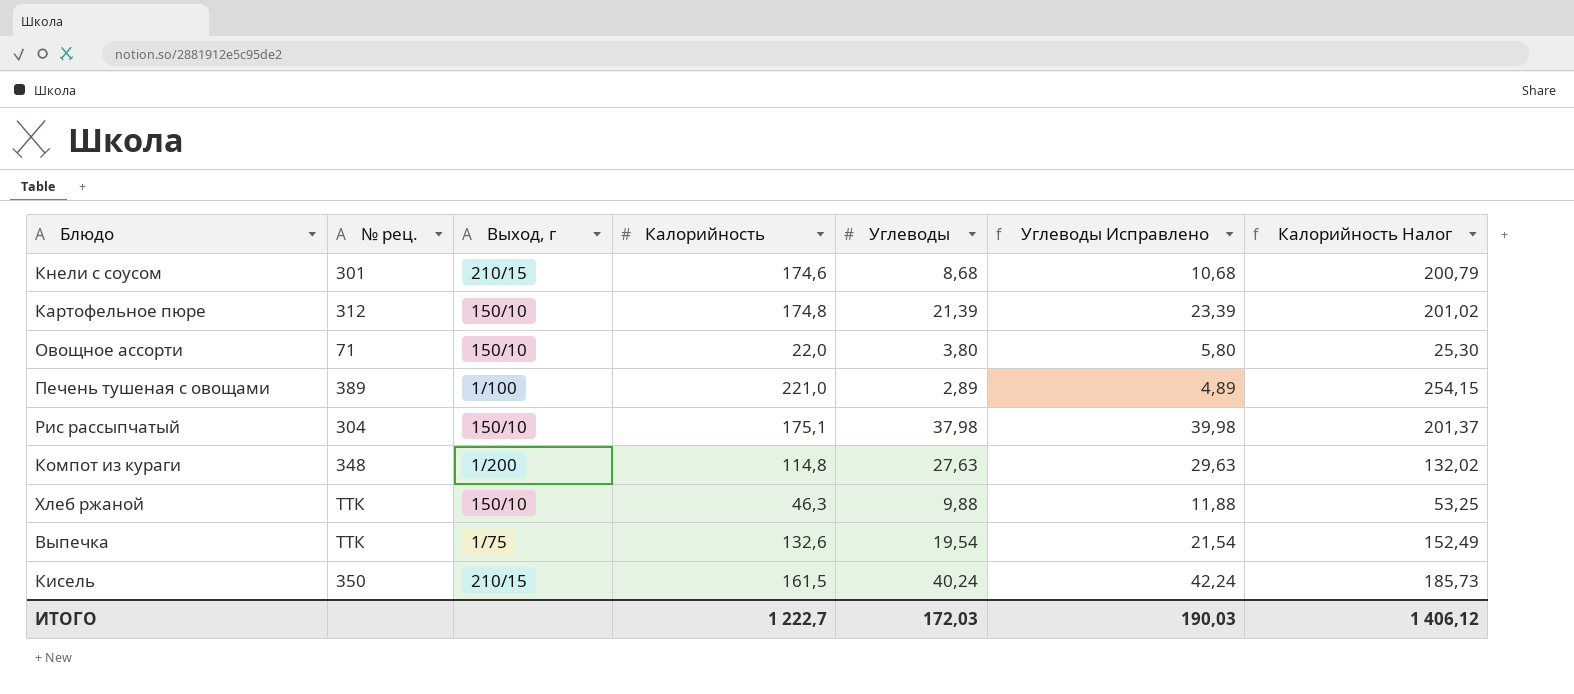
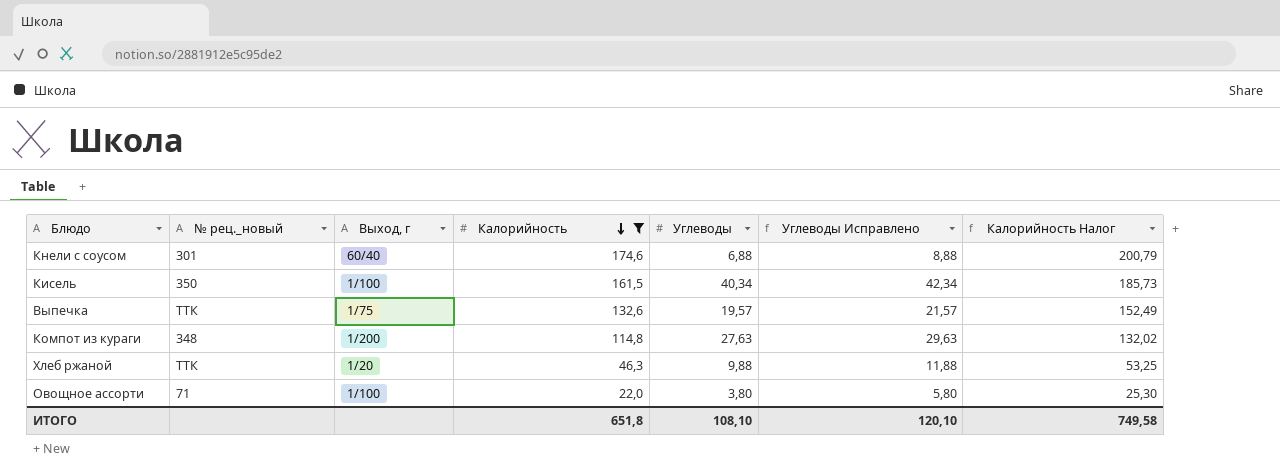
filter: none -> Калорийность <= 174,6
row order: none -> Калорийность descending
column name: № рец. -> № рец._новый
Кнели с соусом | Выход, г: 210/15 -> 60/40
Кнели с соусом | Углеводы: 8,68 -> 6,88
Кнели с соусом | Углеводы Исправлено: 10,68 -> 8,88
Кисель | Выход, г: 210/15 -> 1/100
Кисель | Углеводы: 40,24 -> 40,34
Кисель | Углеводы Исправлено: 42,24 -> 42,34
Выпечка | Углеводы: 19,54 -> 19,57
Выпечка | Углеводы Исправлено: 21,54 -> 21,57
Хлеб ржаной | Выход, г: 150/10 -> 1/20
Овощное ассорти | Выход, г: 150/10 -> 1/100
ИТОГО | Калорийность: 1 222,7 -> 651,8
ИТОГО | Углеводы: 172,03 -> 108,10
ИТОГО | Углеводы Исправлено: 190,03 -> 120,10
ИТОГО | Калорийность Налог: 1 406,12 -> 749,58

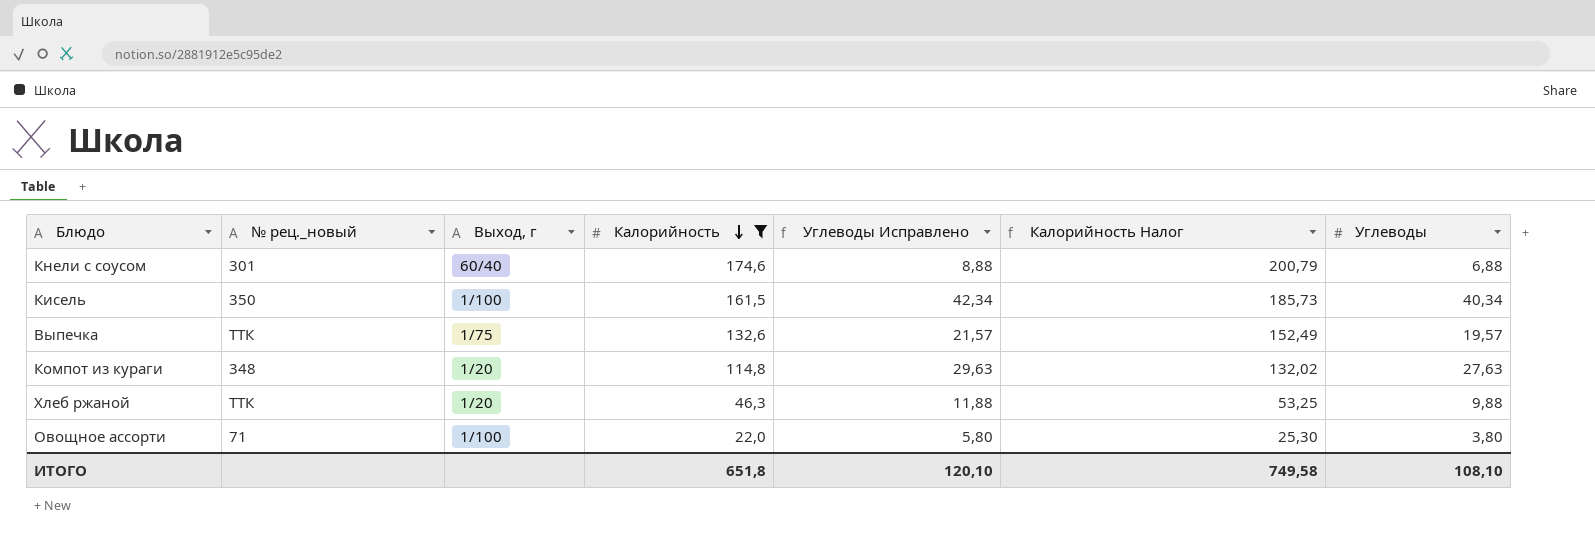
column Углеводы | position: 5 -> 7
Компот из кураги | Выход, г: 1/200 -> 1/20

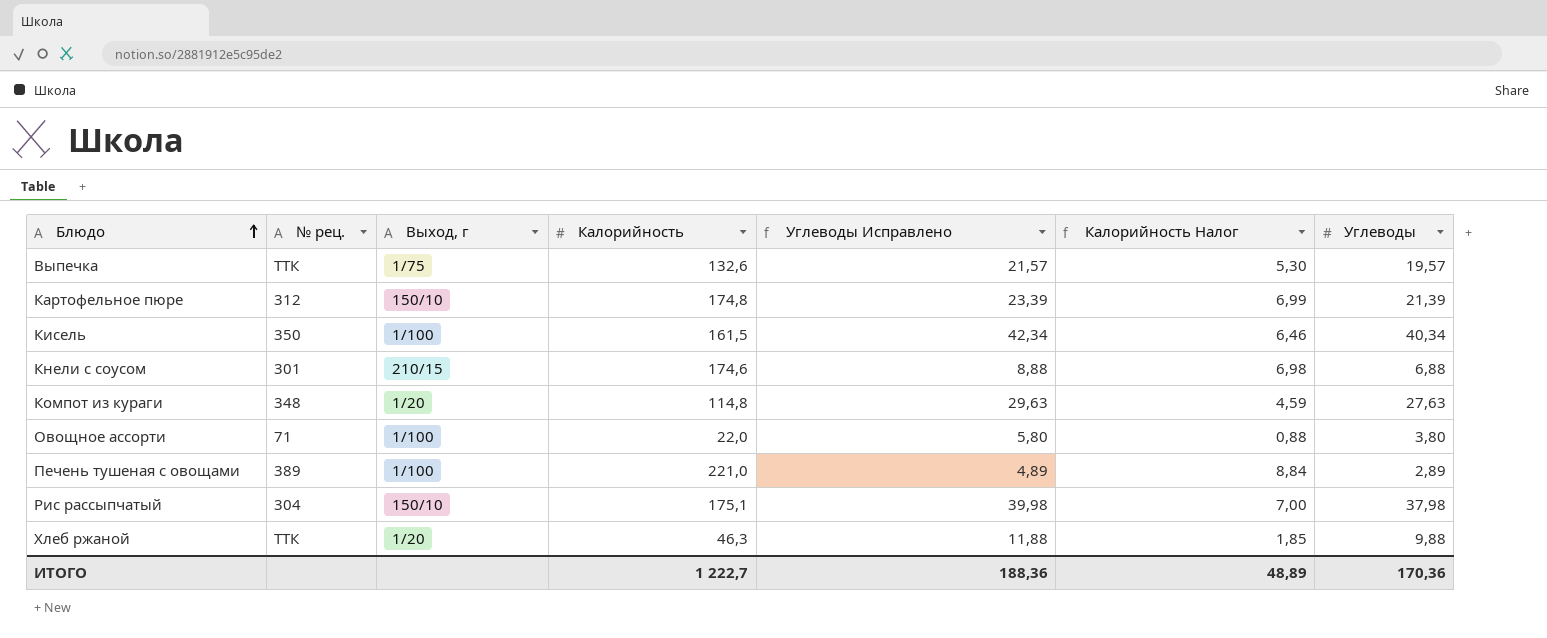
filter: Калорийность <= 174,6 -> none
row order: Калорийность descending -> Блюдо ascending
column name: № рец._новый -> № рец.
column Калорийность Налог | formula: [Калорийность] * 1,15 -> [Калорийность] * 0,04
Кнели с соусом | Выход, г: 60/40 -> 210/15
ИТОГО | Калорийность: 651,8 -> 1 222,7
ИТОГО | Углеводы Исправлено: 120,10 -> 188,36
ИТОГО | Калорийность Налог: 749,58 -> 48,89
ИТОГО | Углеводы: 108,10 -> 170,36

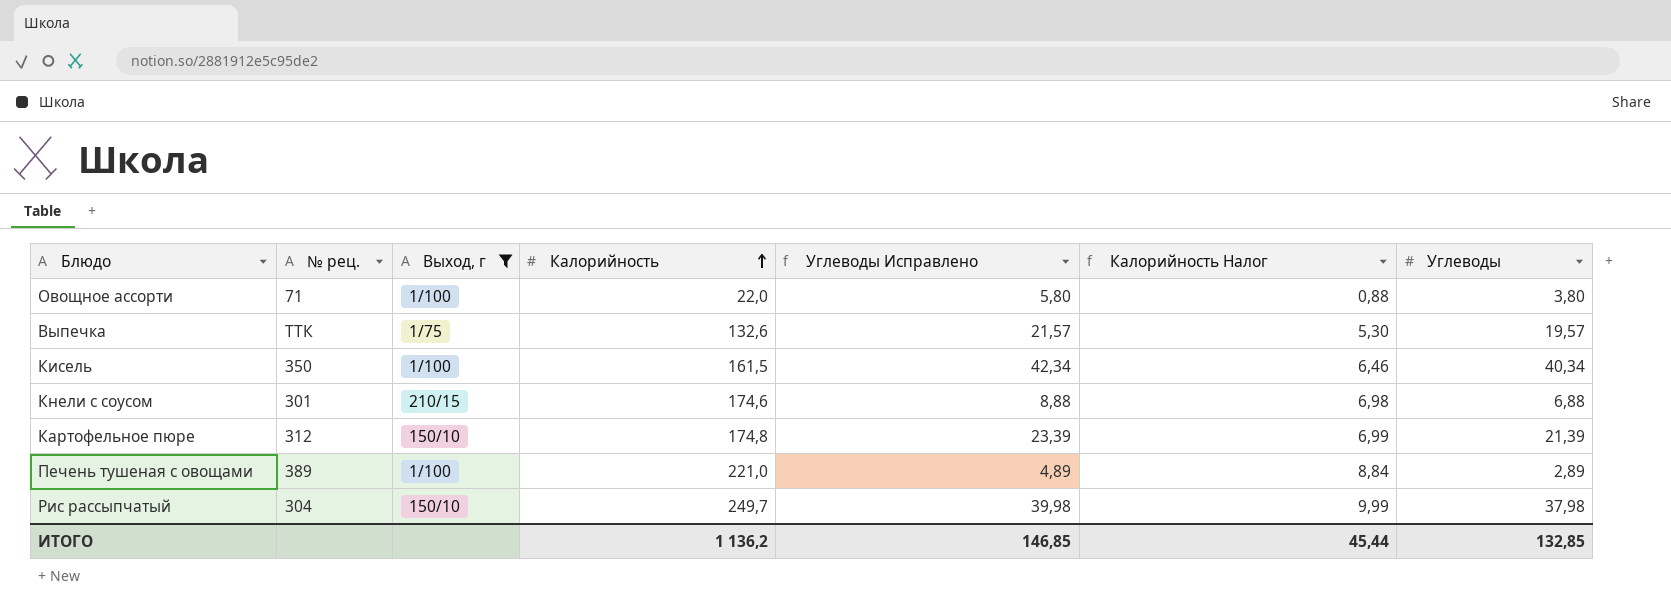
filter: none -> Выход, г != 1/20
row order: Блюдо ascending -> Калорийность ascending
Рис рассыпчатый | Калорийность: 175,1 -> 249,7
Рис рассыпчатый | Калорийность Налог: 7,00 -> 9,99
ИТОГО | Калорийность: 1 222,7 -> 1 136,2
ИТОГО | Углеводы Исправлено: 188,36 -> 146,85
ИТОГО | Калорийность Налог: 48,89 -> 45,44
ИТОГО | Углеводы: 170,36 -> 132,85

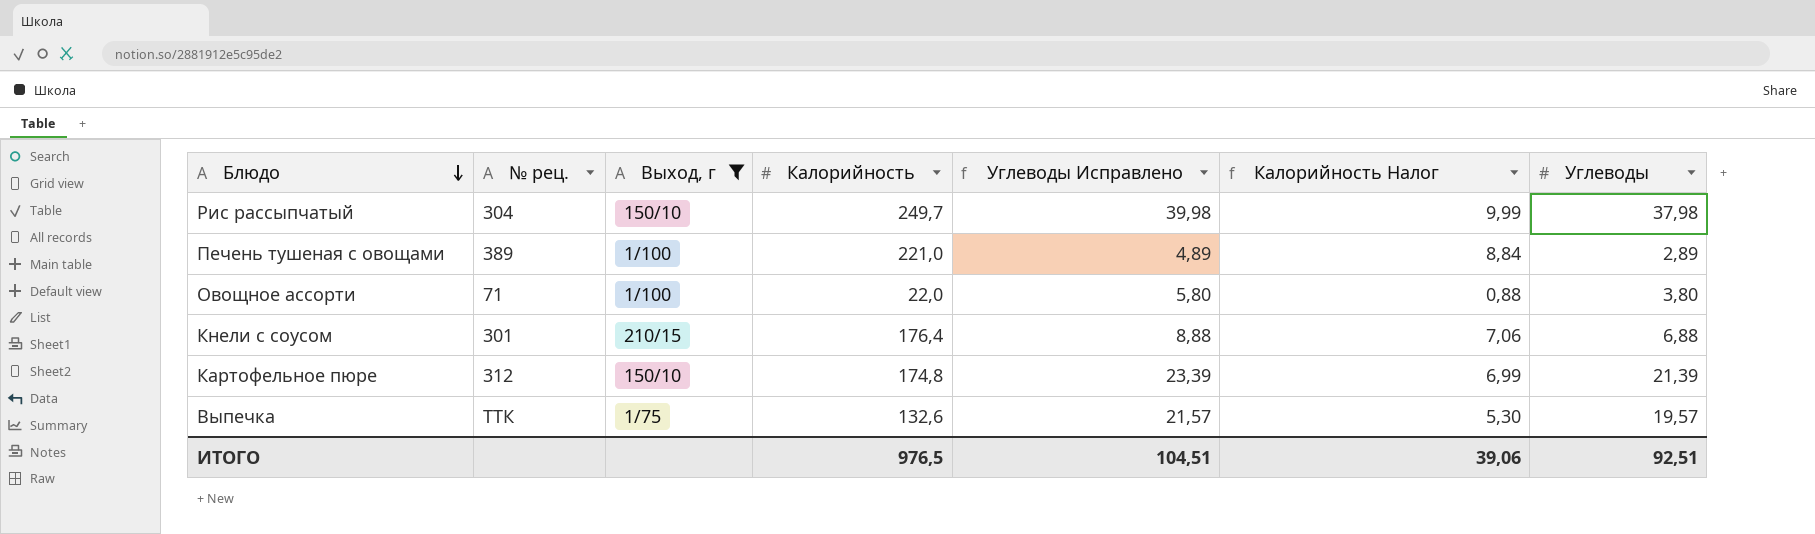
row order: Калорийность ascending -> Блюдо descending
row Кисель: 350 | 1/100 | 161,5 | 42,34 | 6,46 | 40,34 -> none
Кнели с соусом | Калорийность: 174,6 -> 176,4
Кнели с соусом | Калорийность Налог: 6,98 -> 7,06
ИТОГО | Калорийность: 1 136,2 -> 976,5
ИТОГО | Углеводы Исправлено: 146,85 -> 104,51
ИТОГО | Калорийность Налог: 45,44 -> 39,06
ИТОГО | Углеводы: 132,85 -> 92,51

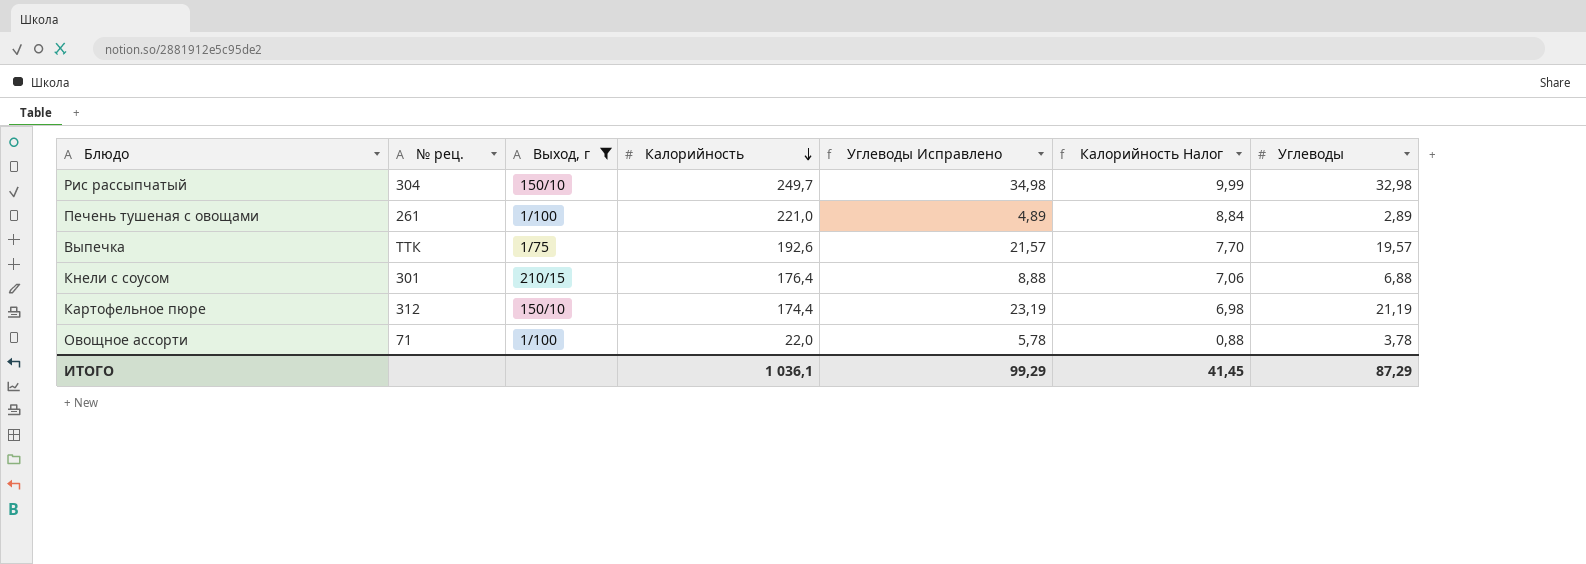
row order: Блюдо descending -> Калорийность descending
Рис рассыпчатый | Углеводы Исправлено: 39,98 -> 34,98
Рис рассыпчатый | Углеводы: 37,98 -> 32,98
Печень тушеная с овощами | № рец.: 389 -> 261
Выпечка | Калорийность: 132,6 -> 192,6
Выпечка | Калорийность Налог: 5,30 -> 7,70
Картофельное пюре | Калорийность: 174,8 -> 174,4
Картофельное пюре | Углеводы Исправлено: 23,39 -> 23,19
Картофельное пюре | Калорийность Налог: 6,99 -> 6,98
Картофельное пюре | Углеводы: 21,39 -> 21,19
Овощное ассорти | Углеводы Исправлено: 5,80 -> 5,78
Овощное ассорти | Углеводы: 3,80 -> 3,78
ИТОГО | Калорийность: 976,5 -> 1 036,1
ИТОГО | Углеводы Исправлено: 104,51 -> 99,29
ИТОГО | Калорийность Налог: 39,06 -> 41,45
ИТОГО | Углеводы: 92,51 -> 87,29

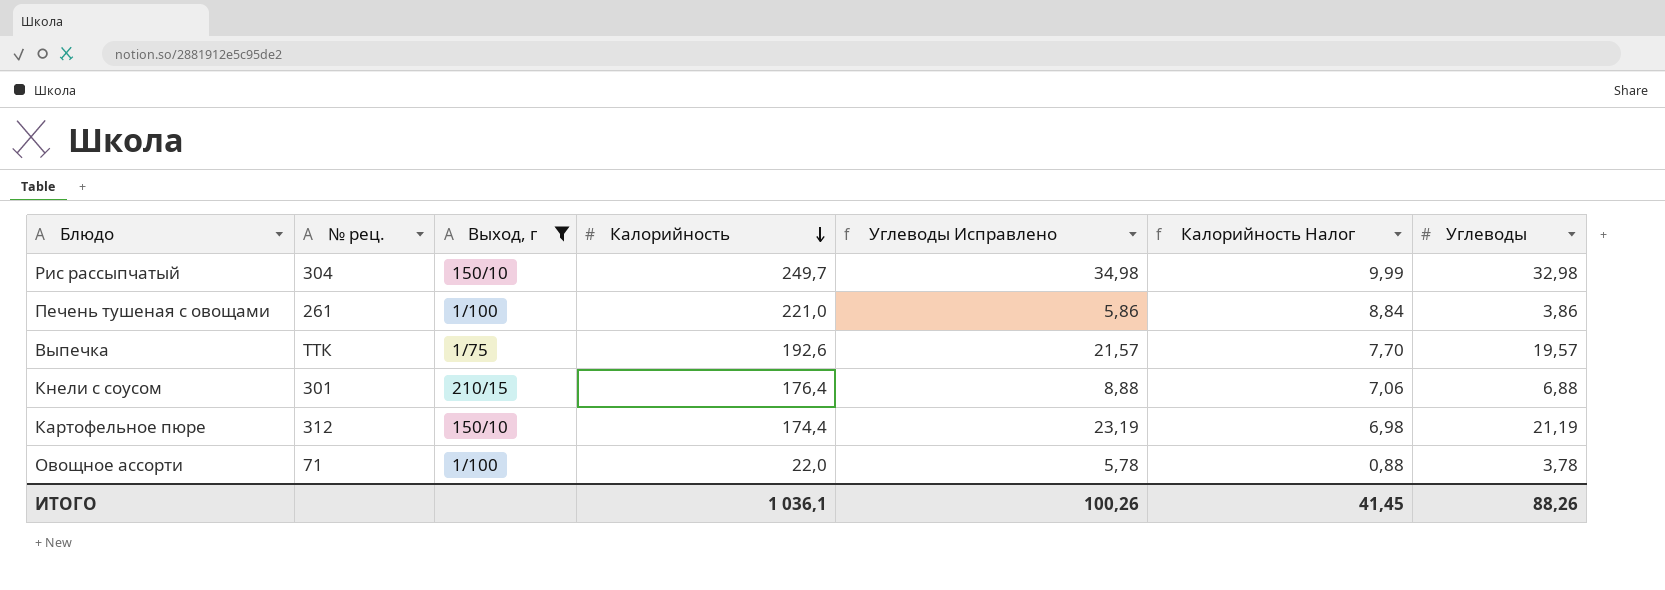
Печень тушеная с овощами | Углеводы Исправлено: 4,89 -> 5,86
Печень тушеная с овощами | Углеводы: 2,89 -> 3,86
ИТОГО | Углеводы Исправлено: 99,29 -> 100,26
ИТОГО | Углеводы: 87,29 -> 88,26

